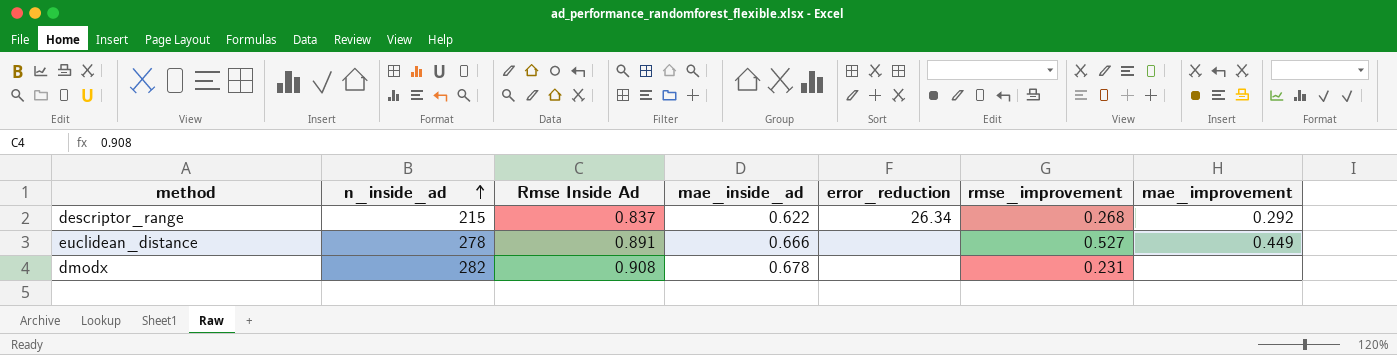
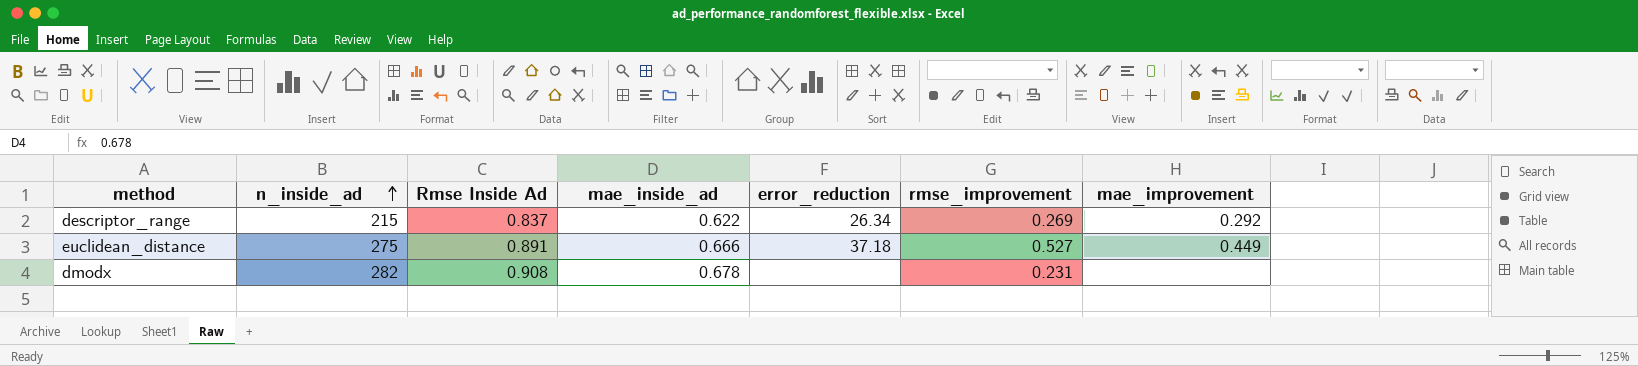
descriptor_range | rmse_improvement: 0.268 -> 0.269
euclidean_distance | n_inside_ad: 278 -> 275
euclidean_distance | error_reduction: none -> 37.18

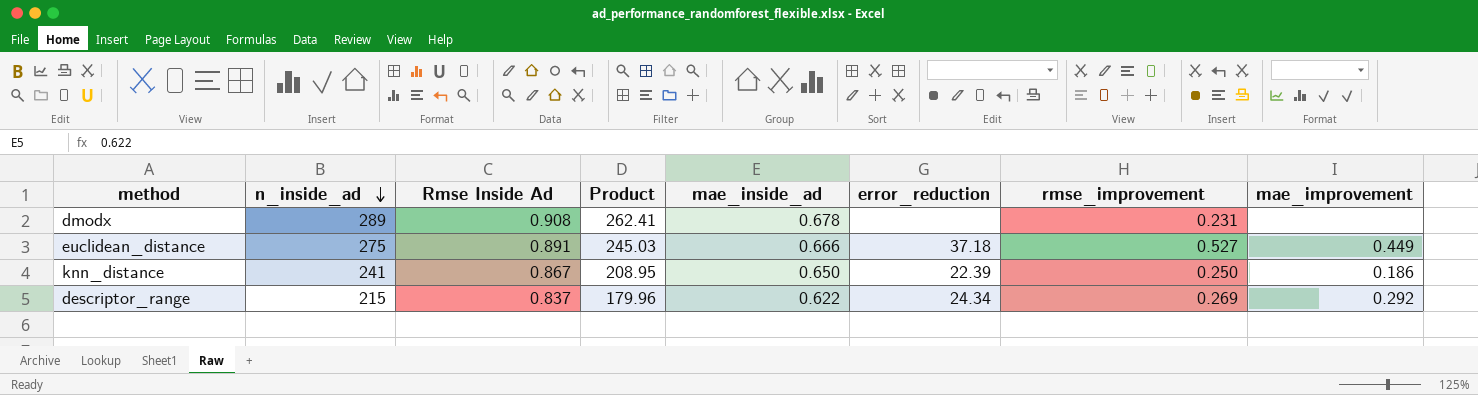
row order: n_inside_ad ascending -> n_inside_ad descending
column Product | formula: none -> [n_inside_ad] * [Rmse Inside Ad]
dmodx | n_inside_ad: 282 -> 289
row knn_distance: none -> 241 | 0.867 | 208.95 | 0.650 | 22.39 | 0.250 | 0.186
descriptor_range | error_reduction: 26.34 -> 24.34

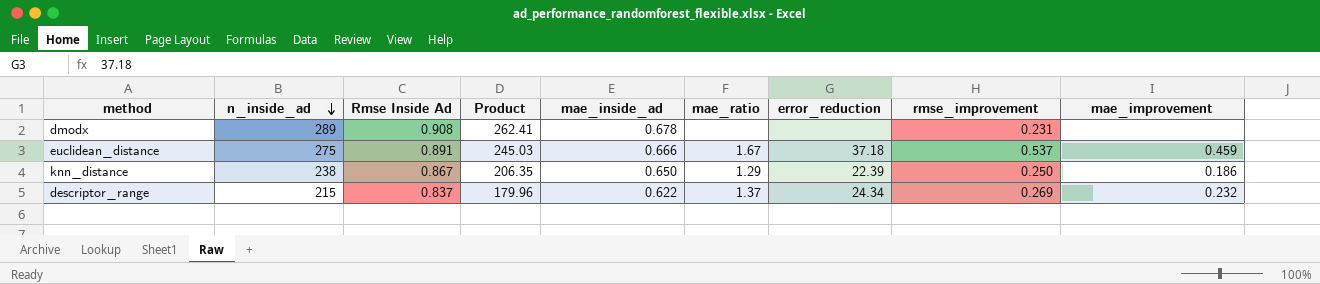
column mae_ratio | position: none -> 6
euclidean_distance | rmse_improvement: 0.527 -> 0.537
euclidean_distance | mae_improvement: 0.449 -> 0.459
knn_distance | n_inside_ad: 241 -> 238
knn_distance | Product: 208.95 -> 206.35
descriptor_range | mae_improvement: 0.292 -> 0.232

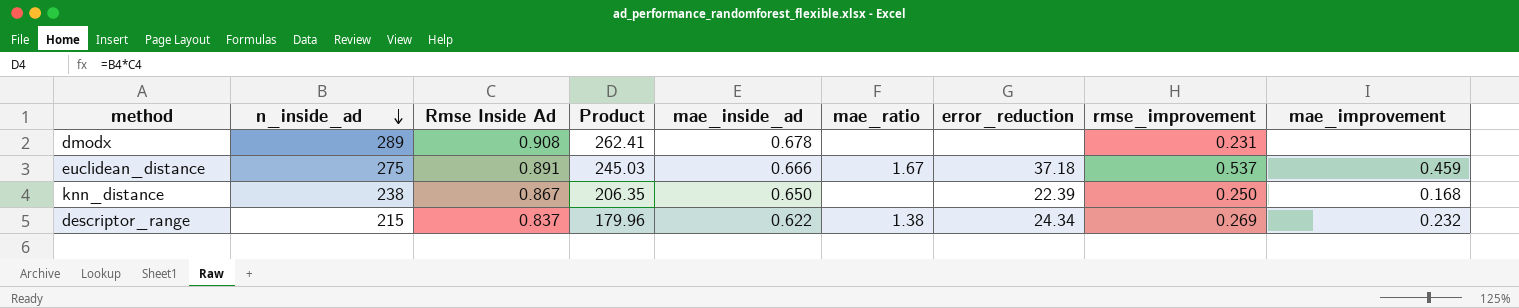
knn_distance | mae_ratio: 1.29 -> none
knn_distance | mae_improvement: 0.186 -> 0.168
descriptor_range | mae_ratio: 1.37 -> 1.38

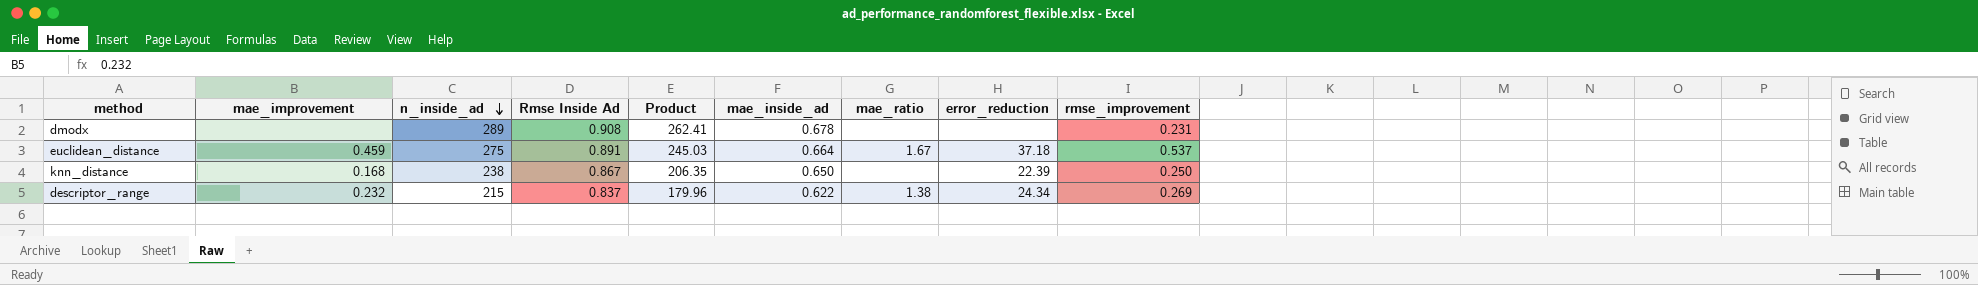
column mae_improvement | position: 9 -> 2
euclidean_distance | mae_inside_ad: 0.666 -> 0.664

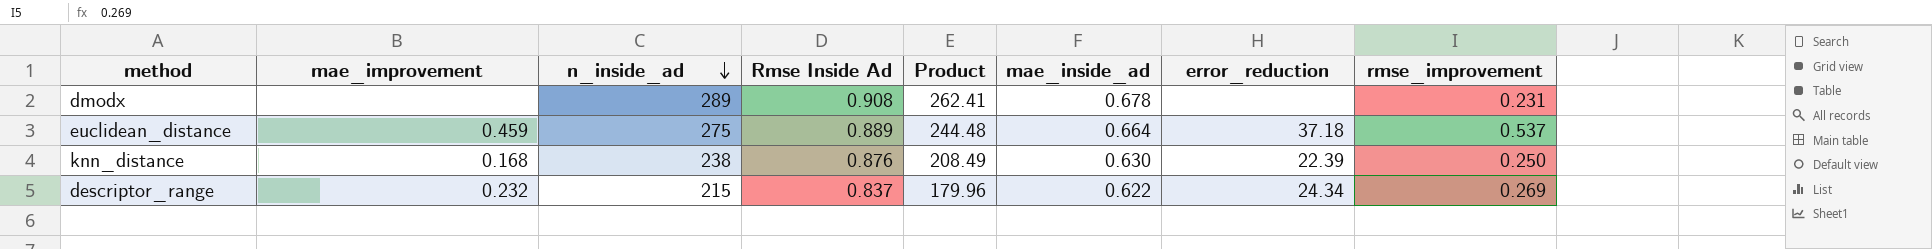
column mae_ratio | position: 7 -> none
euclidean_distance | Rmse Inside Ad: 0.891 -> 0.889
euclidean_distance | Product: 245.03 -> 244.48
knn_distance | Rmse Inside Ad: 0.867 -> 0.876
knn_distance | Product: 206.35 -> 208.49
knn_distance | mae_inside_ad: 0.650 -> 0.630

